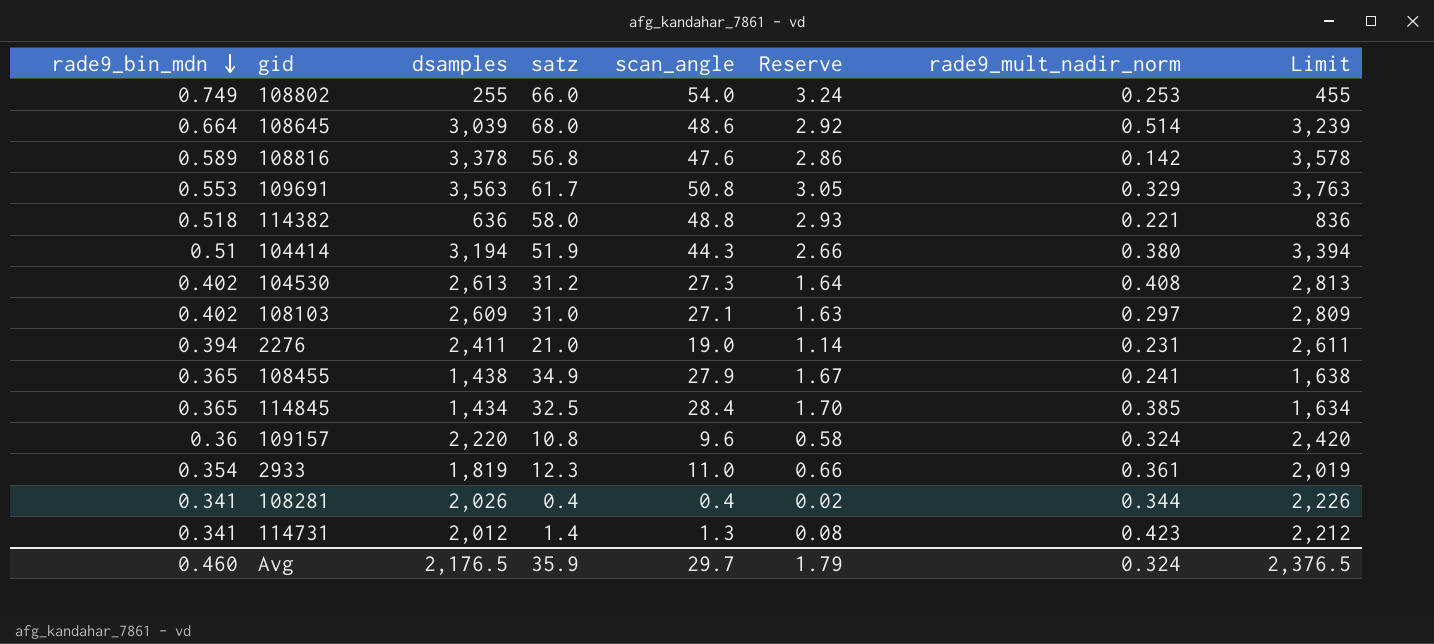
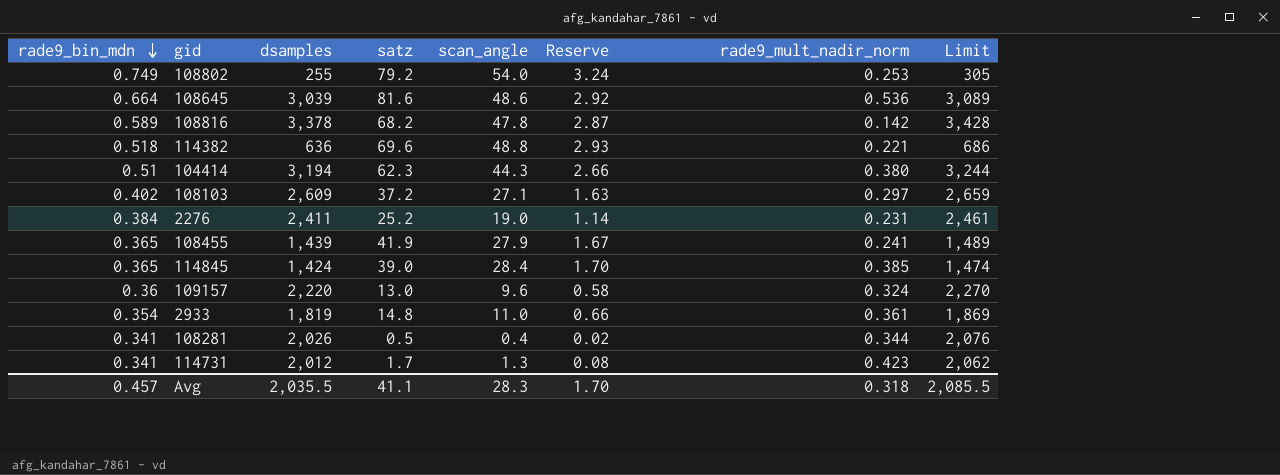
column Limit | formula: [dsamples] + 200 -> [dsamples] + 50
row 109691: 0.553 | 3,563 | 61.7 | 50.8 | 3.05 | 0.329 | 3,763 -> none
row 104530: 0.402 | 2,613 | 31.2 | 27.3 | 1.64 | 0.408 | 2,813 -> none
108802 | satz: 66.0 -> 79.2
108645 | satz: 68.0 -> 81.6
108645 | rade9_mult_nadir_norm: 0.514 -> 0.536
108816 | satz: 56.8 -> 68.2
108816 | scan_angle: 47.6 -> 47.8
108816 | Reserve: 2.86 -> 2.87
114382 | satz: 58.0 -> 69.6
104414 | satz: 51.9 -> 62.3
108103 | satz: 31.0 -> 37.2
2276 | rade9_bin_mdn: 0.394 -> 0.384
2276 | satz: 21.0 -> 25.2
108455 | dsamples: 1,438 -> 1,439
108455 | satz: 34.9 -> 41.9
114845 | dsamples: 1,434 -> 1,424
114845 | satz: 32.5 -> 39.0
109157 | satz: 10.8 -> 13.0
2933 | satz: 12.3 -> 14.8
108281 | satz: 0.4 -> 0.5
114731 | satz: 1.4 -> 1.7
Avg | rade9_bin_mdn: 0.460 -> 0.457
Avg | dsamples: 2,176.5 -> 2,035.5
Avg | satz: 35.9 -> 41.1
Avg | scan_angle: 29.7 -> 28.3
Avg | Reserve: 1.79 -> 1.70
Avg | rade9_mult_nadir_norm: 0.324 -> 0.318
Avg | Limit: 2,376.5 -> 2,085.5

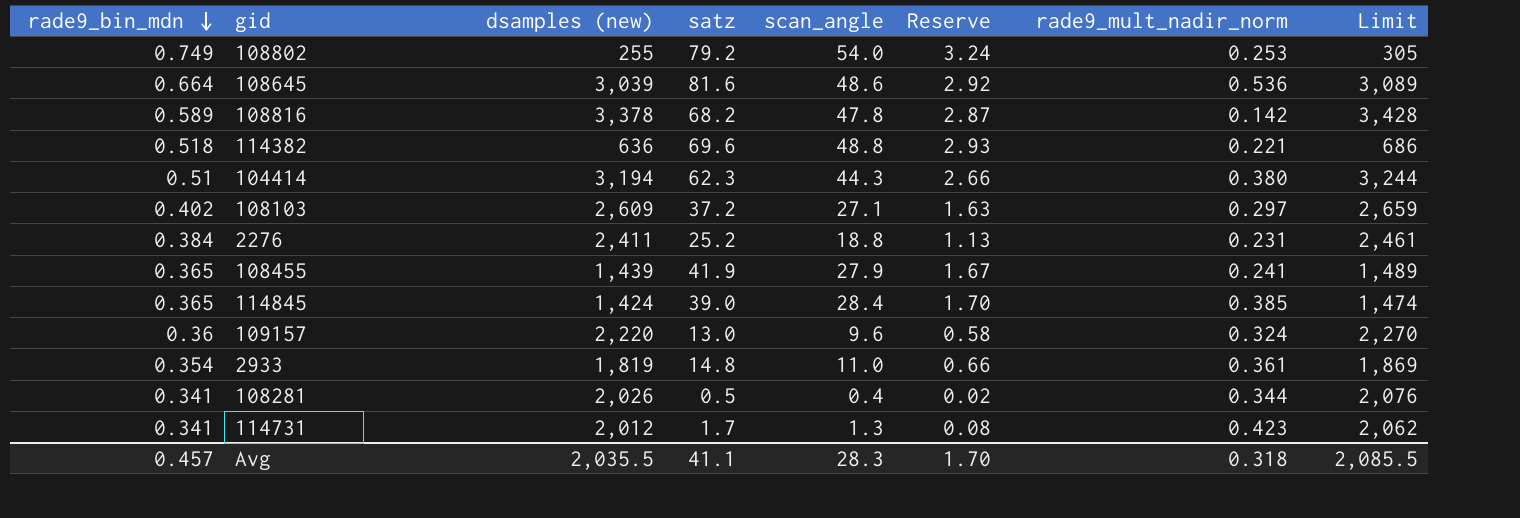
column name: dsamples -> dsamples (new)
2276 | scan_angle: 19.0 -> 18.8
2276 | Reserve: 1.14 -> 1.13

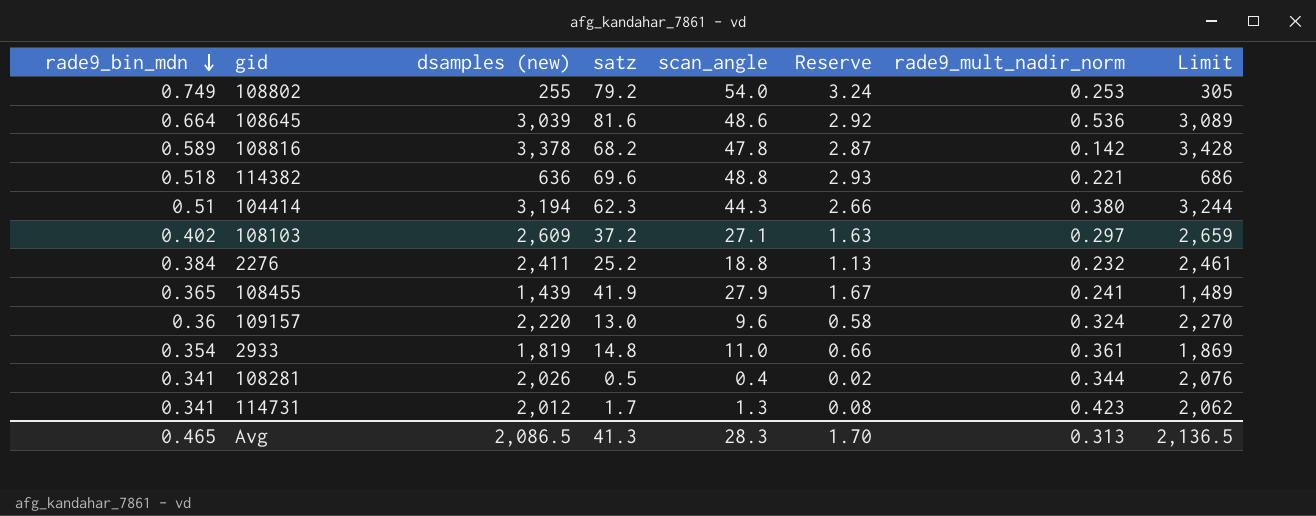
row 114845: 0.365 | 1,424 | 39.0 | 28.4 | 1.70 | 0.385 | 1,474 -> none
2276 | rade9_mult_nadir_norm: 0.231 -> 0.232
Avg | rade9_bin_mdn: 0.457 -> 0.465
Avg | dsamples (new): 2,035.5 -> 2,086.5
Avg | satz: 41.1 -> 41.3
Avg | rade9_mult_nadir_norm: 0.318 -> 0.313
Avg | Limit: 2,085.5 -> 2,136.5

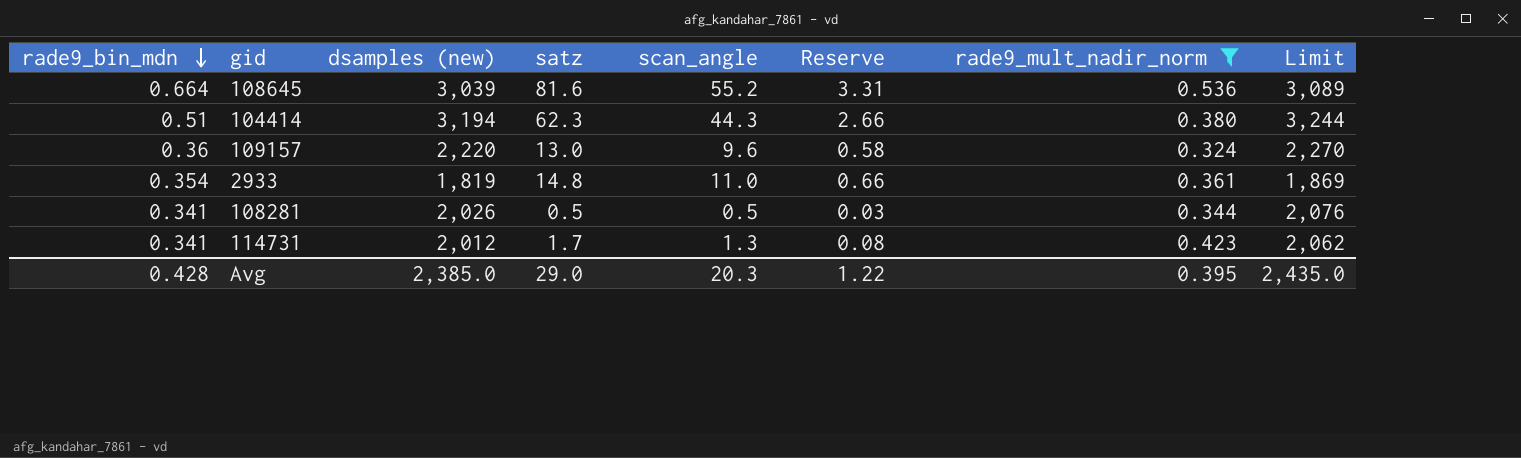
filter: none -> rade9_mult_nadir_norm >= 0.324
108645 | scan_angle: 48.6 -> 55.2
108645 | Reserve: 2.92 -> 3.31
108281 | scan_angle: 0.4 -> 0.5
108281 | Reserve: 0.02 -> 0.03
Avg | rade9_bin_mdn: 0.465 -> 0.428
Avg | dsamples (new): 2,086.5 -> 2,385.0
Avg | satz: 41.3 -> 29.0
Avg | scan_angle: 28.3 -> 20.3
Avg | Reserve: 1.70 -> 1.22
Avg | rade9_mult_nadir_norm: 0.313 -> 0.395
Avg | Limit: 2,136.5 -> 2,435.0

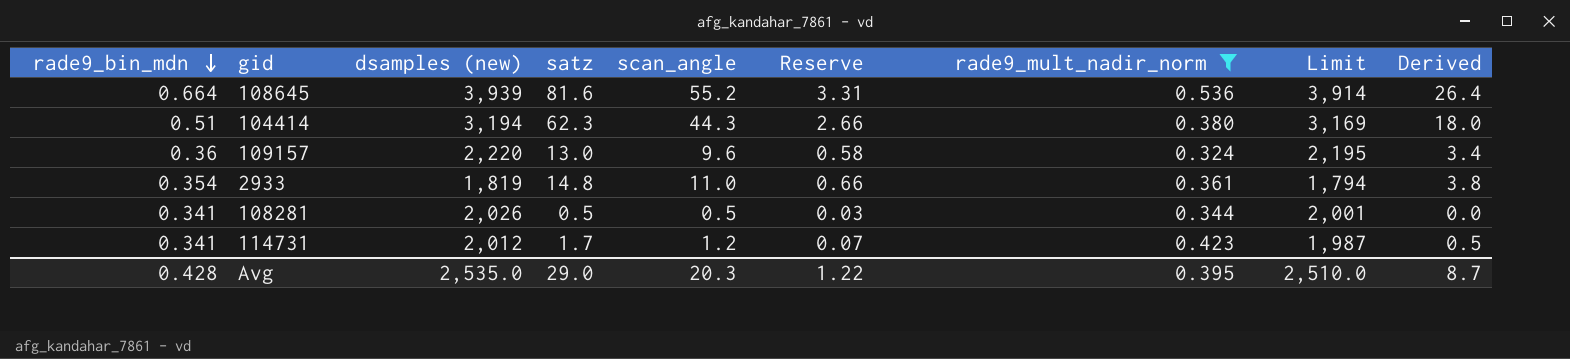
column Limit | formula: [dsamples (new)] + 50 -> [dsamples (new)] - 25
column Derived | formula: none -> [satz] - [scan_angle]
108645 | dsamples (new): 3,039 -> 3,939
114731 | scan_angle: 1.3 -> 1.2
114731 | Reserve: 0.08 -> 0.07
Avg | dsamples (new): 2,385.0 -> 2,535.0
Avg | Limit: 2,435.0 -> 2,510.0

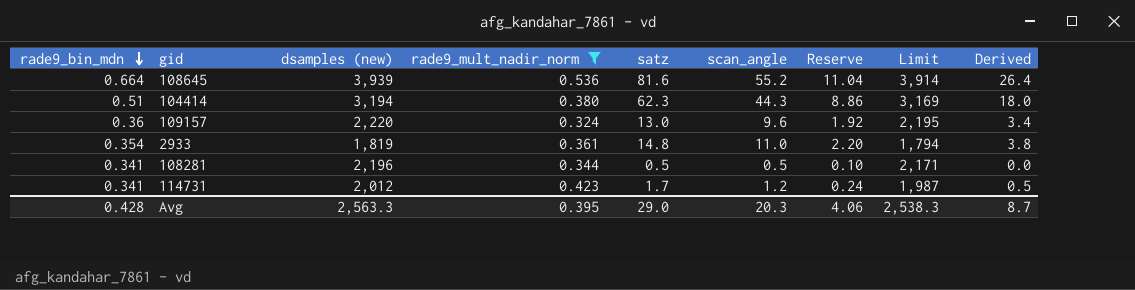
column rade9_mult_nadir_norm | position: 7 -> 4
column Reserve | formula: [scan_angle] * 0.06 -> [scan_angle] * 0.2
108281 | dsamples (new): 2,026 -> 2,196
108281 | Limit: 2,001 -> 2,171
Avg | dsamples (new): 2,535.0 -> 2,563.3
Avg | Reserve: 1.22 -> 4.06
Avg | Limit: 2,510.0 -> 2,538.3

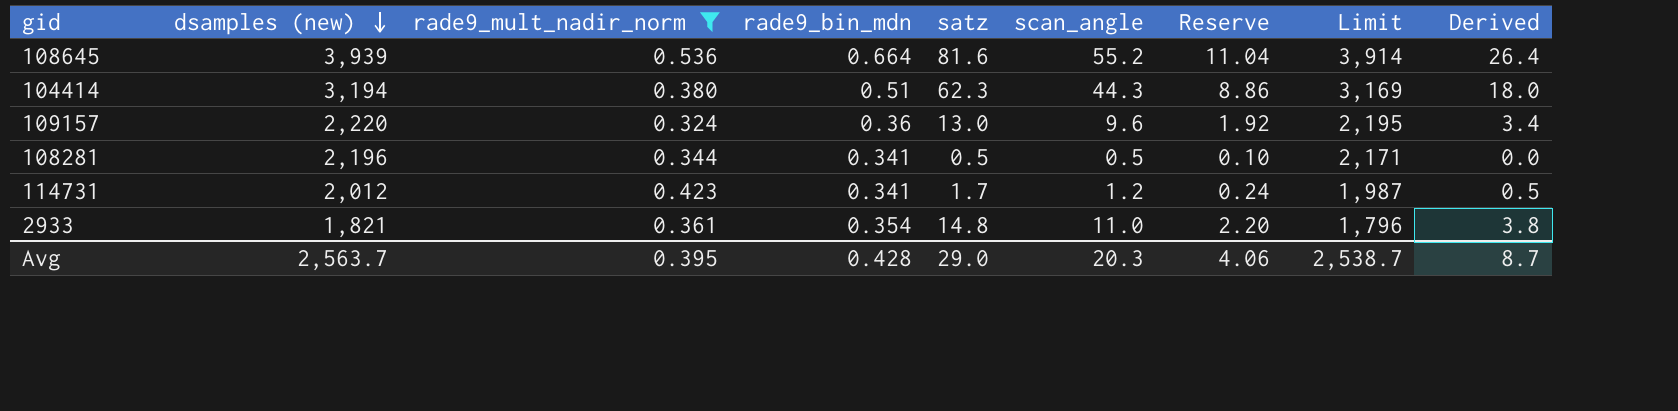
row order: rade9_bin_mdn descending -> dsamples (new) descending
column rade9_bin_mdn | position: 1 -> 4
2933 | dsamples (new): 1,819 -> 1,821
2933 | Limit: 1,794 -> 1,796
Avg | dsamples (new): 2,563.3 -> 2,563.7
Avg | Limit: 2,538.3 -> 2,538.7

